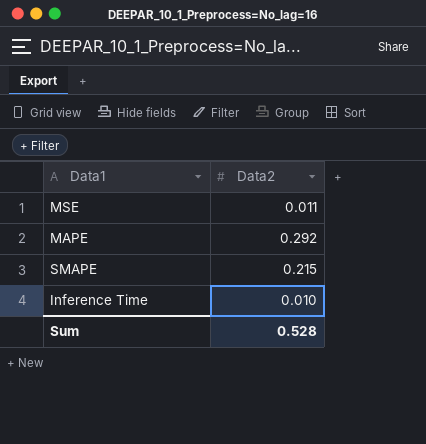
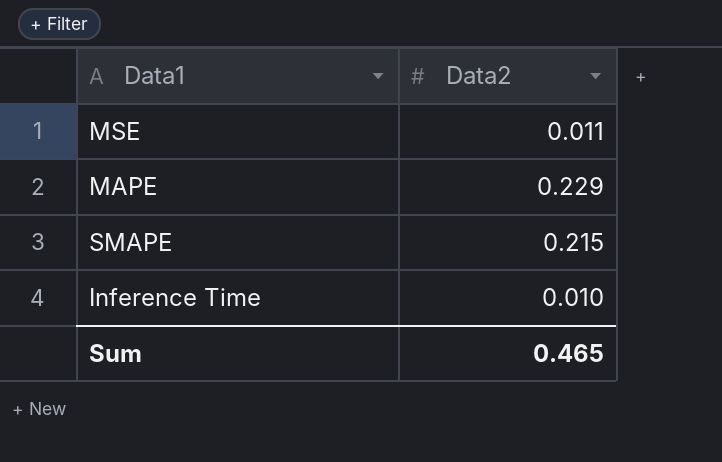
MAPE | Data2: 0.292 -> 0.229
Sum | Data2: 0.528 -> 0.465

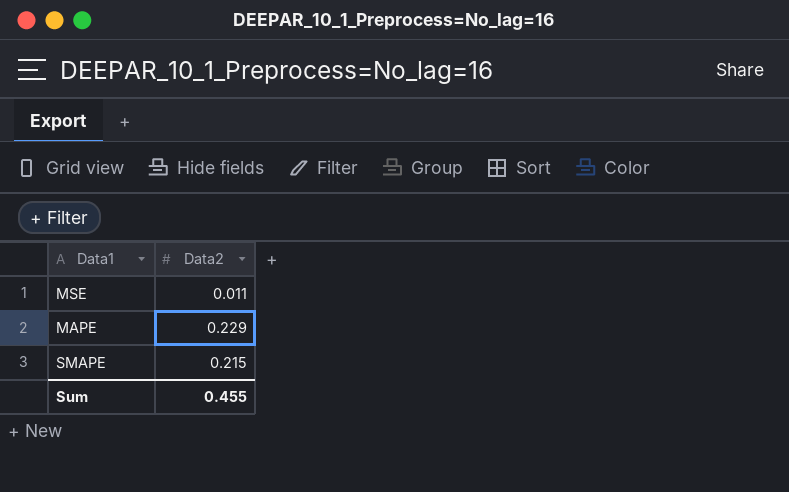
row Inference Time: 0.010 -> none
Sum | Data2: 0.465 -> 0.455

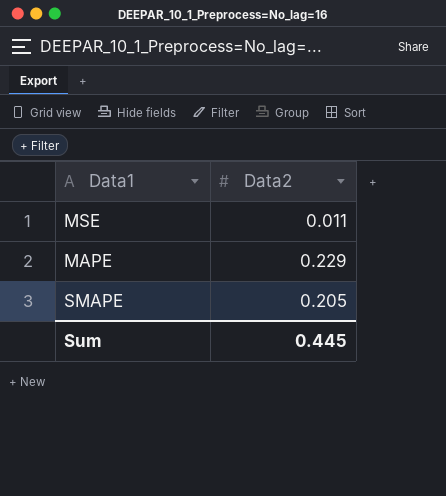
SMAPE | Data2: 0.215 -> 0.205
Sum | Data2: 0.455 -> 0.445

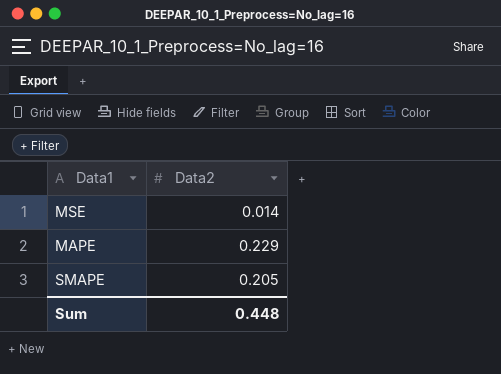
MSE | Data2: 0.011 -> 0.014
Sum | Data2: 0.445 -> 0.448

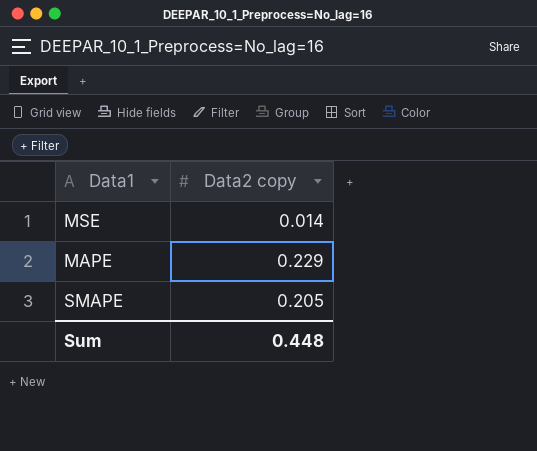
column name: Data2 -> Data2 copy

